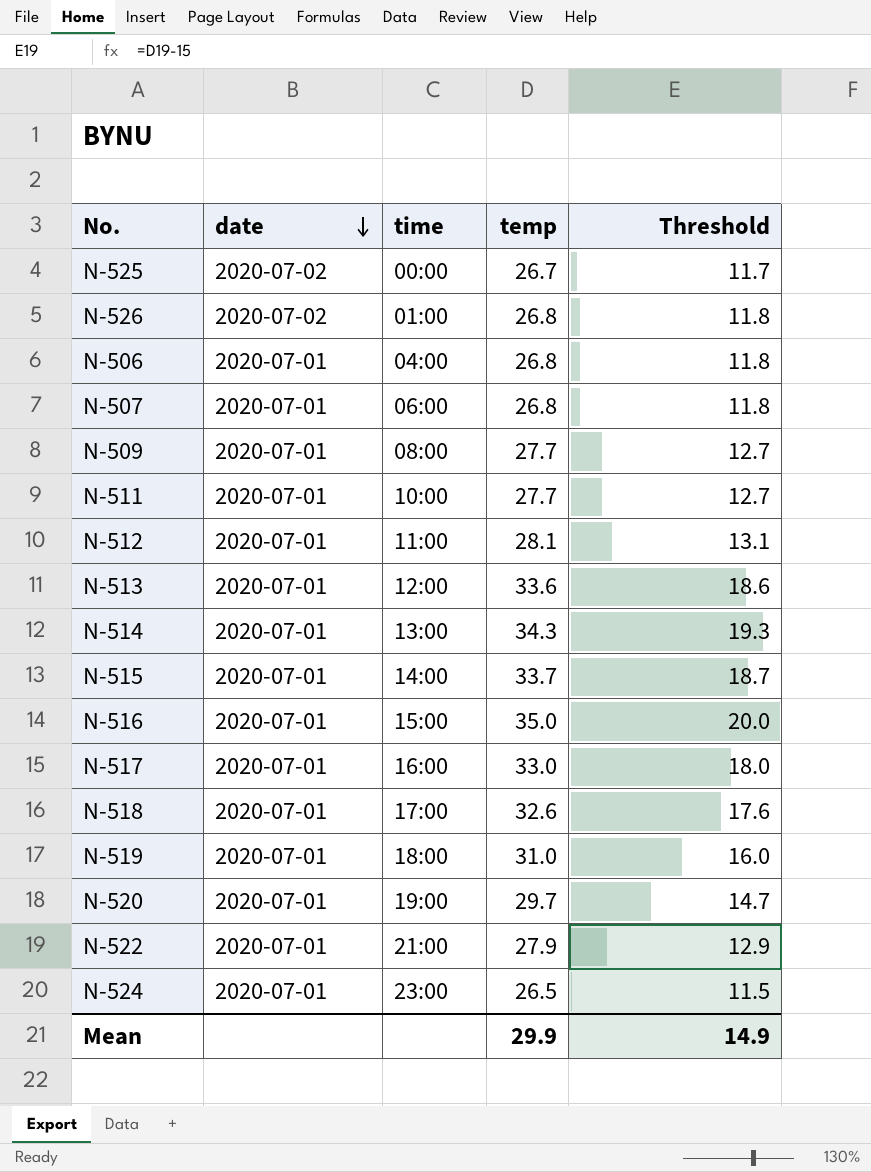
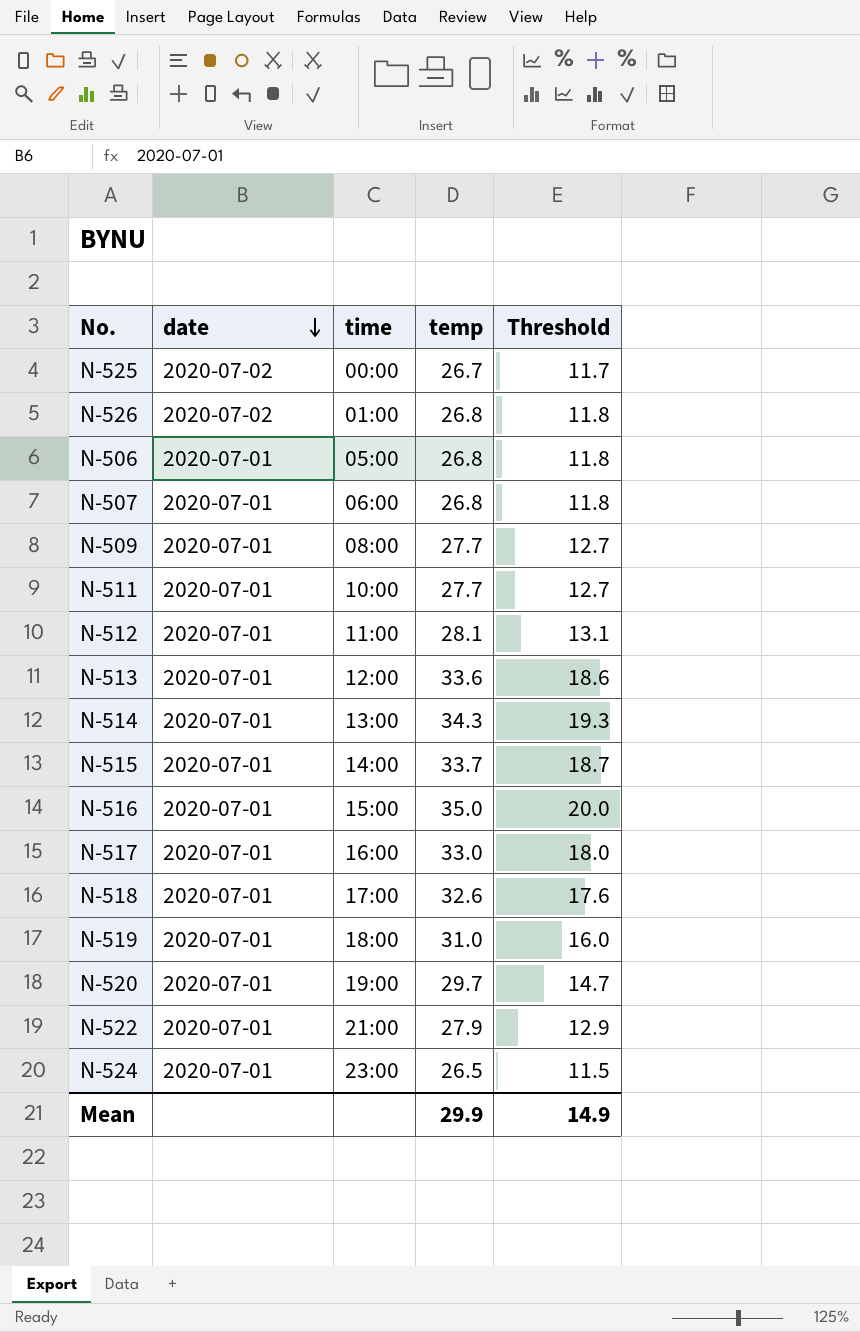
N-506 | time: 04:00 -> 05:00

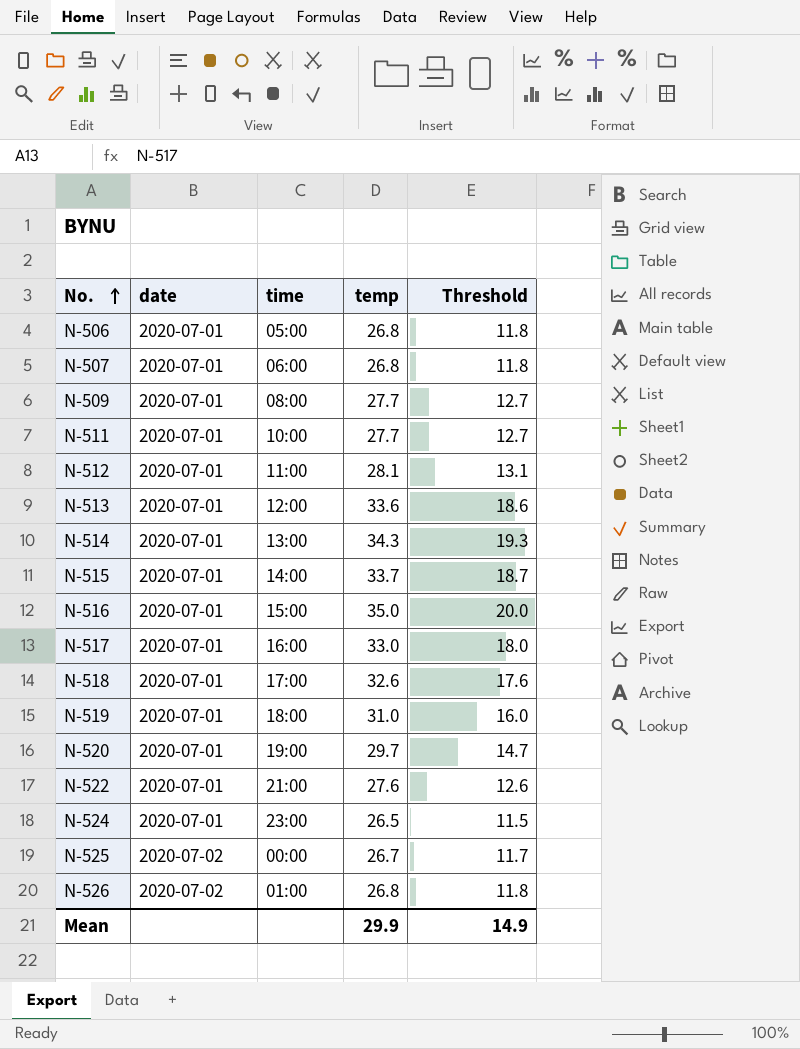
row order: date descending -> No. ascending
N-522 | temp: 27.9 -> 27.6
N-522 | Threshold: 12.9 -> 12.6

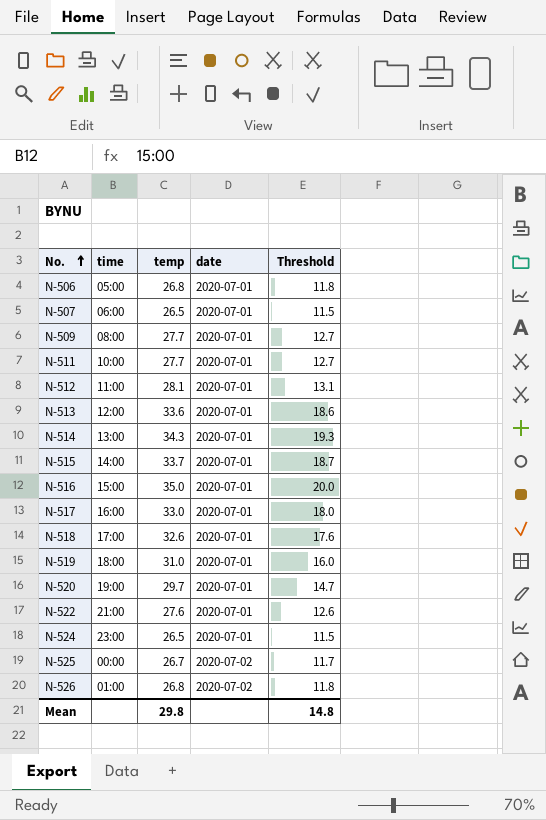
column date | position: 2 -> 4
N-507 | temp: 26.8 -> 26.5
N-507 | Threshold: 11.8 -> 11.5
Mean | temp: 29.9 -> 29.8
Mean | Threshold: 14.9 -> 14.8

